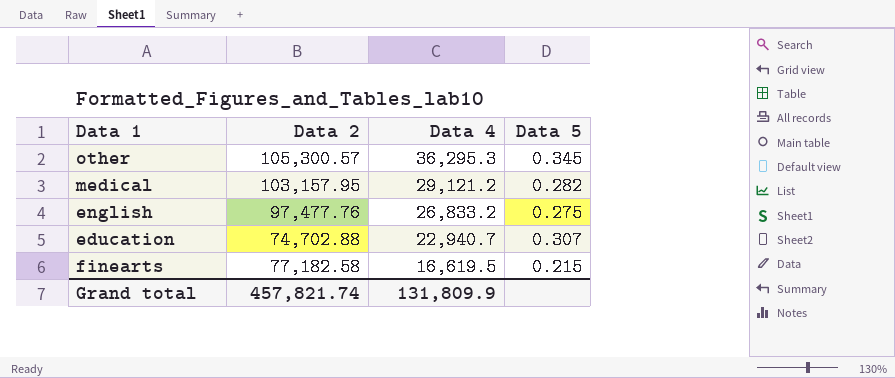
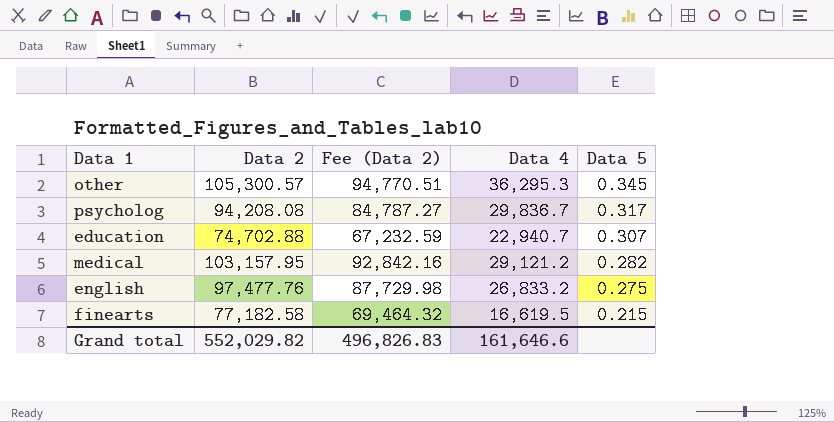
row order: Data 4 descending -> Data 5 descending
column Fee (Data 2) | formula: none -> [Data 2] * 0.9
row psycholog: none -> 94,208.08 | 84,787.27 | 29,836.7 | 0.317
Grand total | Data 2: 457,821.74 -> 552,029.82
Grand total | Data 4: 131,809.9 -> 161,646.6

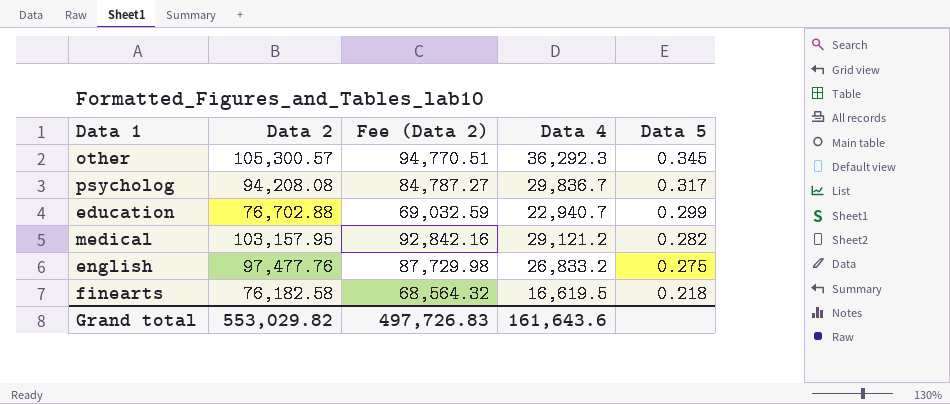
other | Data 4: 36,295.3 -> 36,292.3
education | Data 2: 74,702.88 -> 76,702.88
education | Fee (Data 2): 67,232.59 -> 69,032.59
education | Data 5: 0.307 -> 0.299
finearts | Data 2: 77,182.58 -> 76,182.58
finearts | Fee (Data 2): 69,464.32 -> 68,564.32
finearts | Data 5: 0.215 -> 0.218
Grand total | Data 2: 552,029.82 -> 553,029.82
Grand total | Fee (Data 2): 496,826.83 -> 497,726.83
Grand total | Data 4: 161,646.6 -> 161,643.6

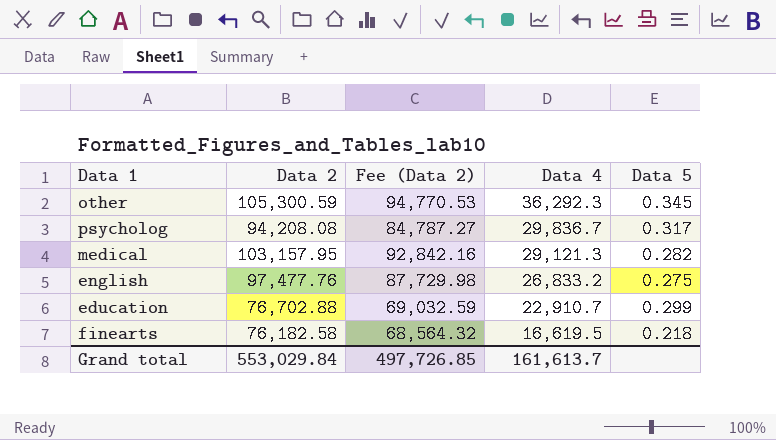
row order: Data 5 descending -> Data 4 descending
other | Data 2: 105,300.57 -> 105,300.59
other | Fee (Data 2): 94,770.51 -> 94,770.53
medical | Data 4: 29,121.2 -> 29,121.3
education | Data 4: 22,940.7 -> 22,910.7
Grand total | Data 2: 553,029.82 -> 553,029.84
Grand total | Fee (Data 2): 497,726.83 -> 497,726.85
Grand total | Data 4: 161,643.6 -> 161,613.7

